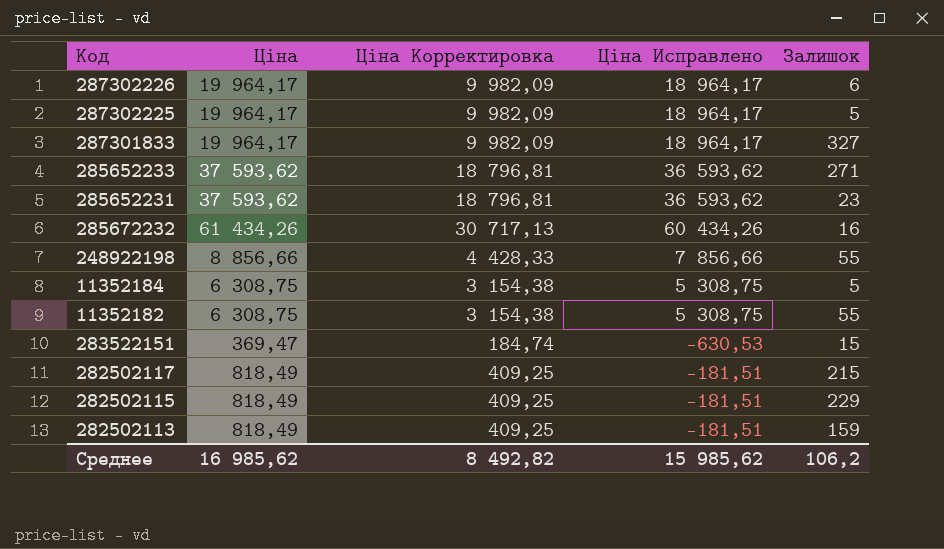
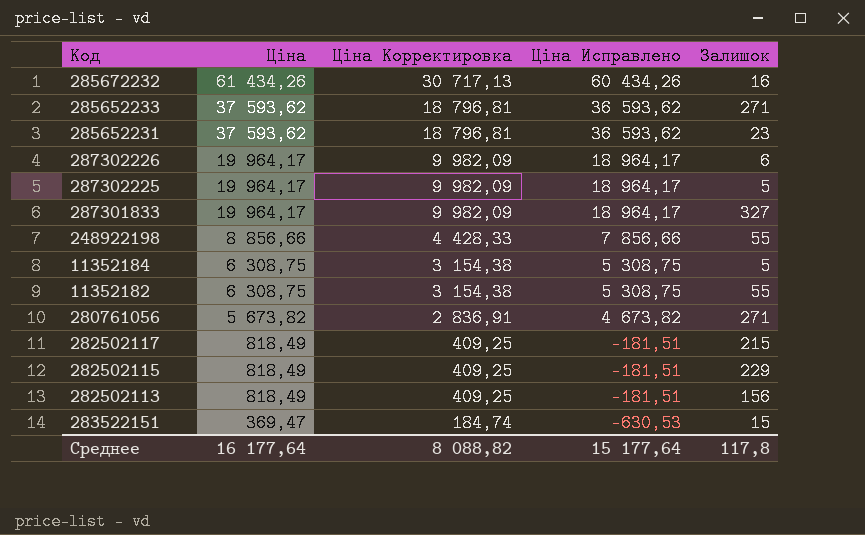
row order: none -> Ціна descending
row 280761056: none -> 5 673,82 | 2 836,91 | 4 673,82 | 271
282502113 | Залишок: 159 -> 156
Среднее | Ціна: 16 985,62 -> 16 177,64
Среднее | Ціна Корректировка: 8 492,82 -> 8 088,82
Среднее | Ціна Исправлено: 15 985,62 -> 15 177,64
Среднее | Залишок: 106,2 -> 117,8

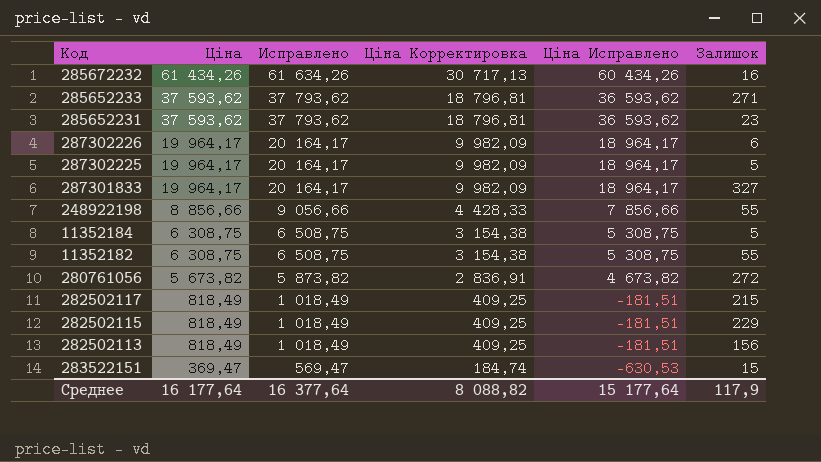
column Исправлено | formula: none -> [Ціна] + 200
280761056 | Залишок: 271 -> 272
Среднее | Залишок: 117,8 -> 117,9

